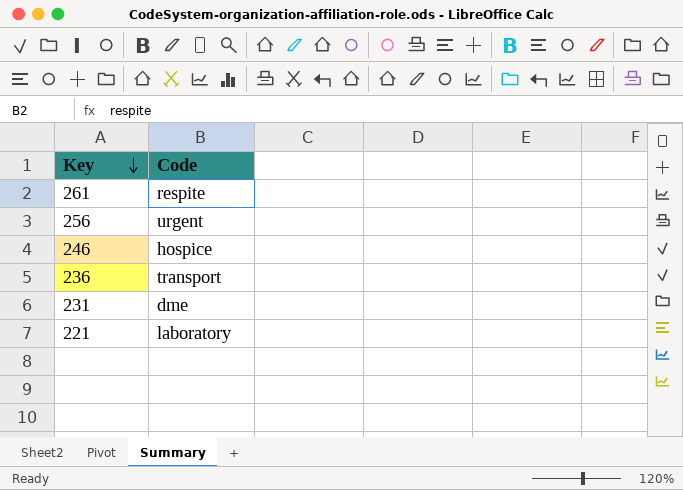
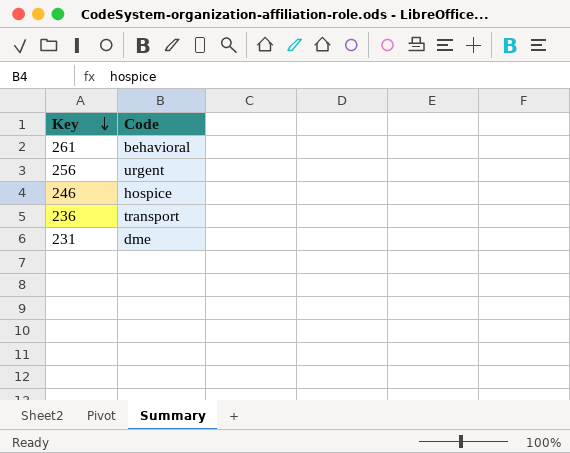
row 221: laboratory -> none
261 | Code: respite -> behavioral

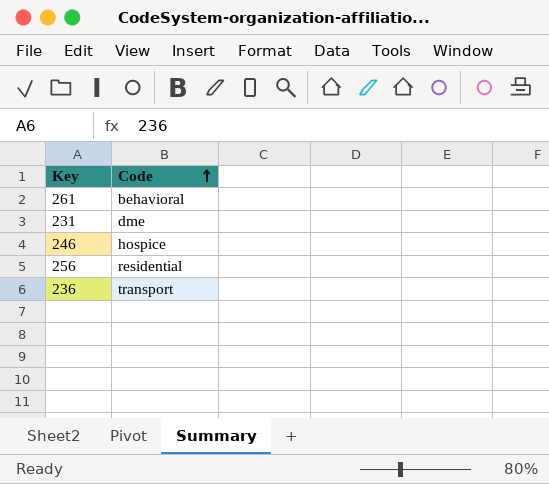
row order: Key descending -> Code ascending
256 | Code: urgent -> residential

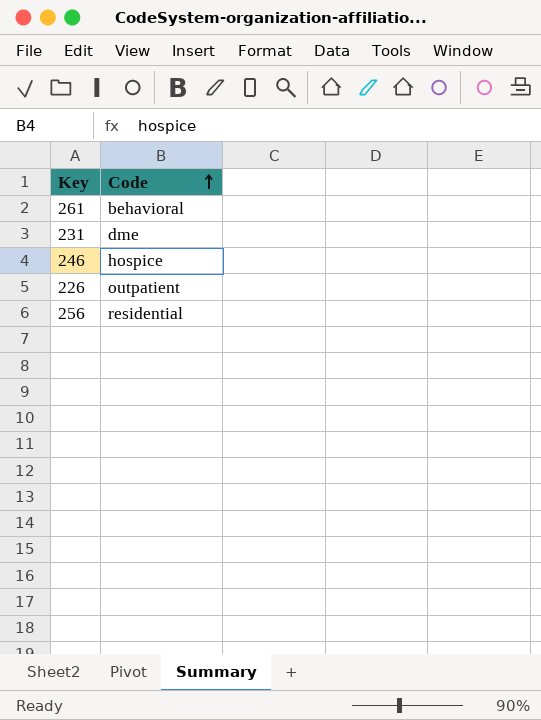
row 236: transport -> none
row 226: none -> outpatient

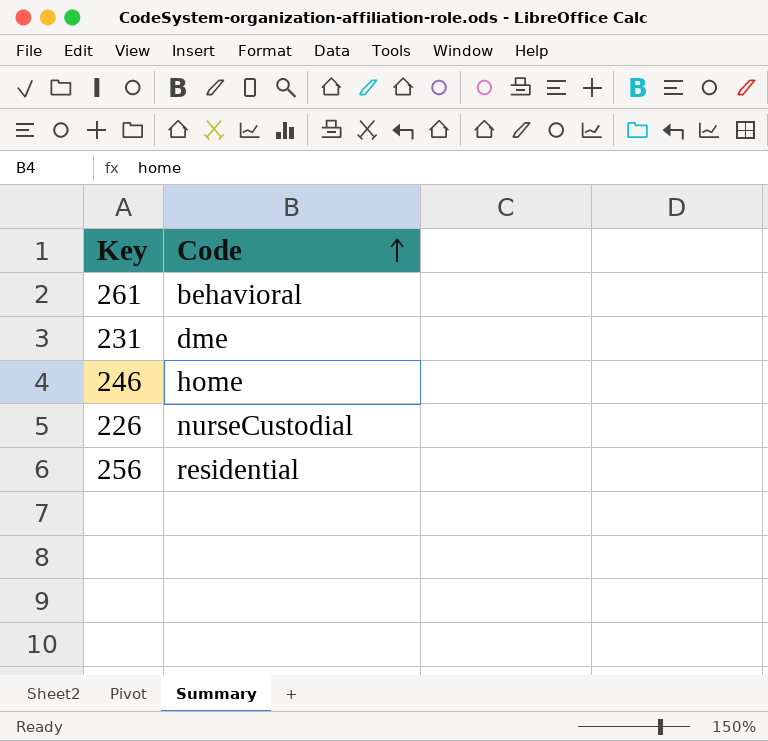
246 | Code: hospice -> home
226 | Code: outpatient -> nurseCustodial

